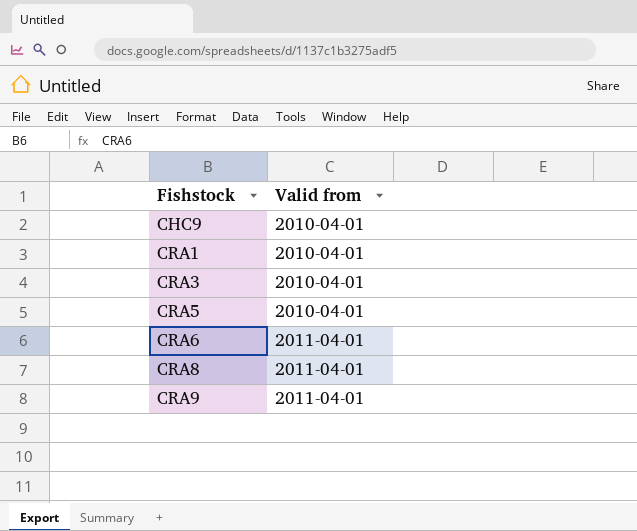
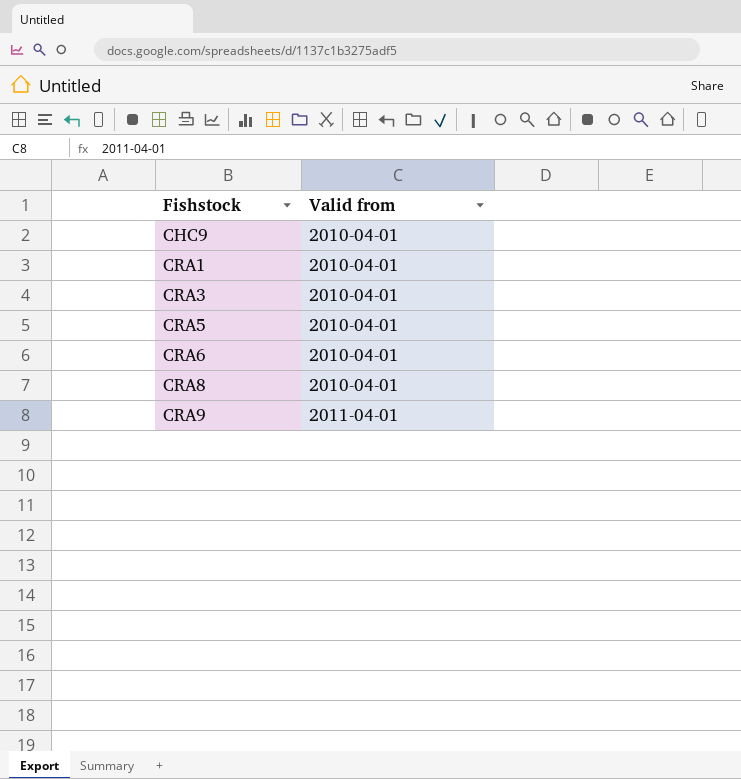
CRA6 | Valid from: 2011-04-01 -> 2010-04-01
CRA8 | Valid from: 2011-04-01 -> 2010-04-01

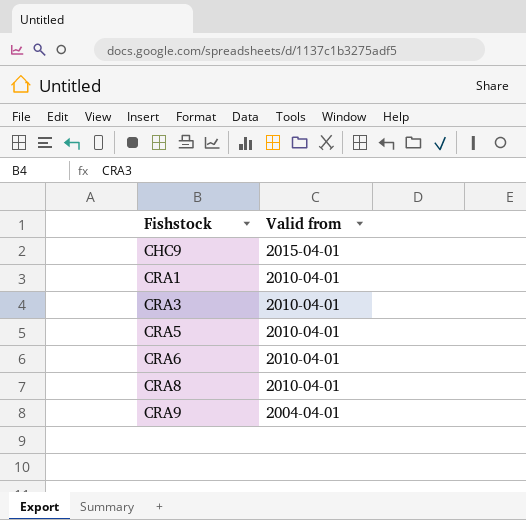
CHC9 | Valid from: 2010-04-01 -> 2015-04-01
CRA9 | Valid from: 2011-04-01 -> 2004-04-01

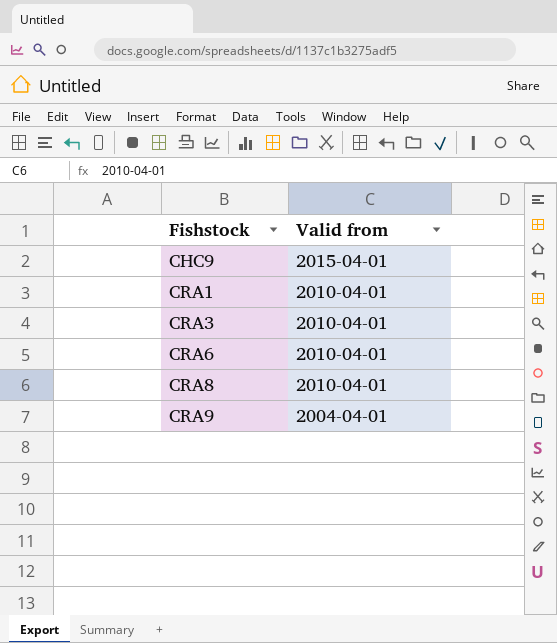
row CRA5: 2010-04-01 -> none

